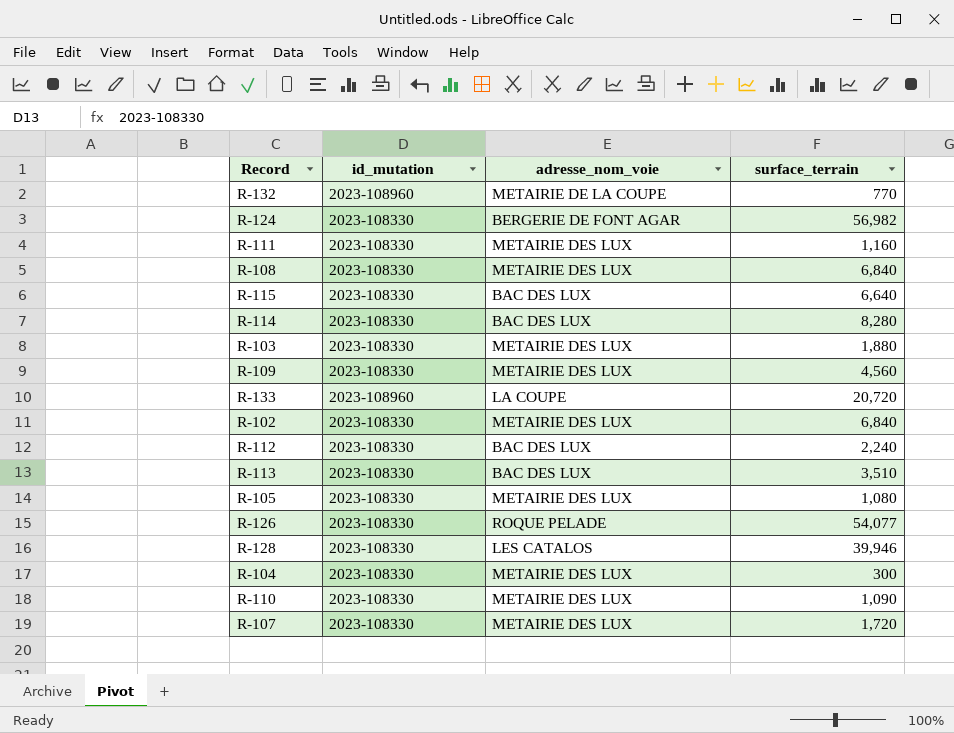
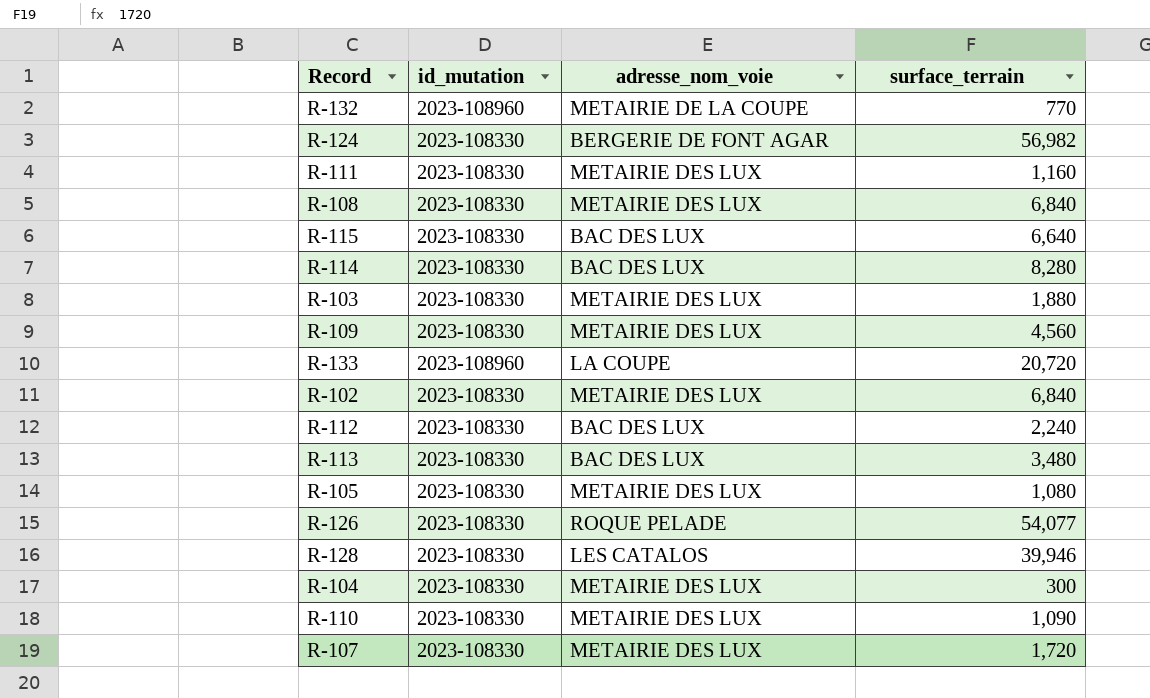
R-113 | surface_terrain: 3,510 -> 3,480

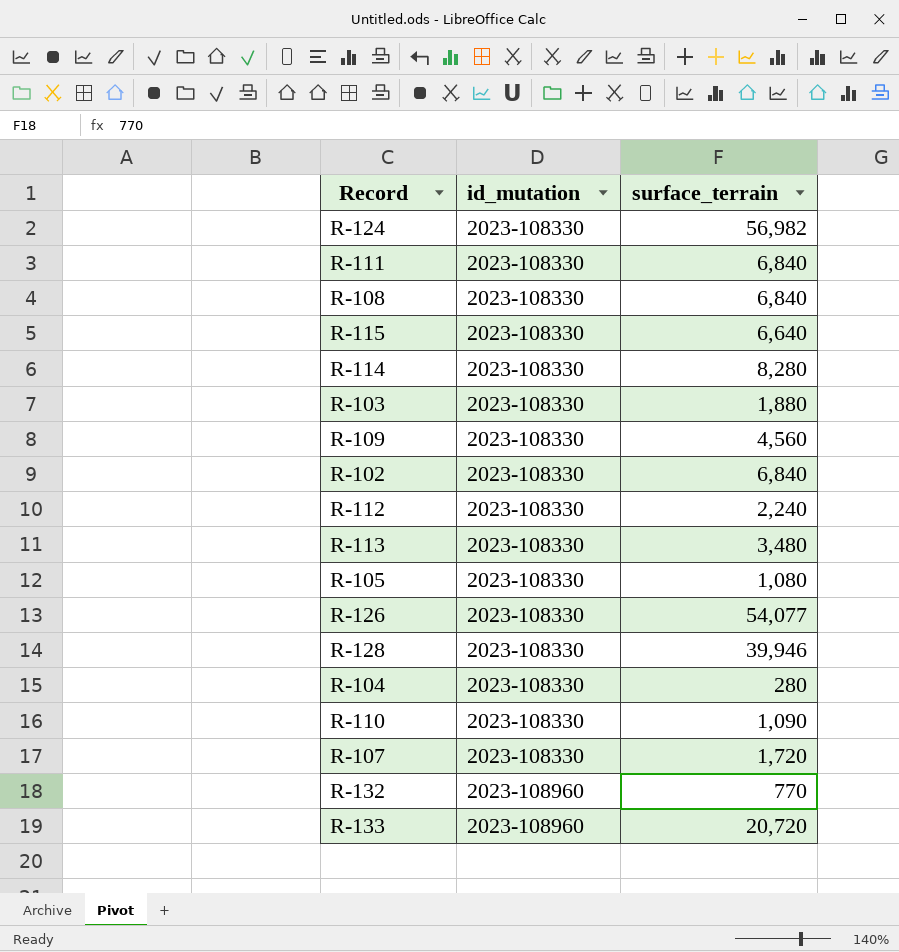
row order: none -> id_mutation ascending
column adresse_nom_voie | position: 3 -> none
R-111 | surface_terrain: 1,160 -> 6,840
R-104 | surface_terrain: 300 -> 280

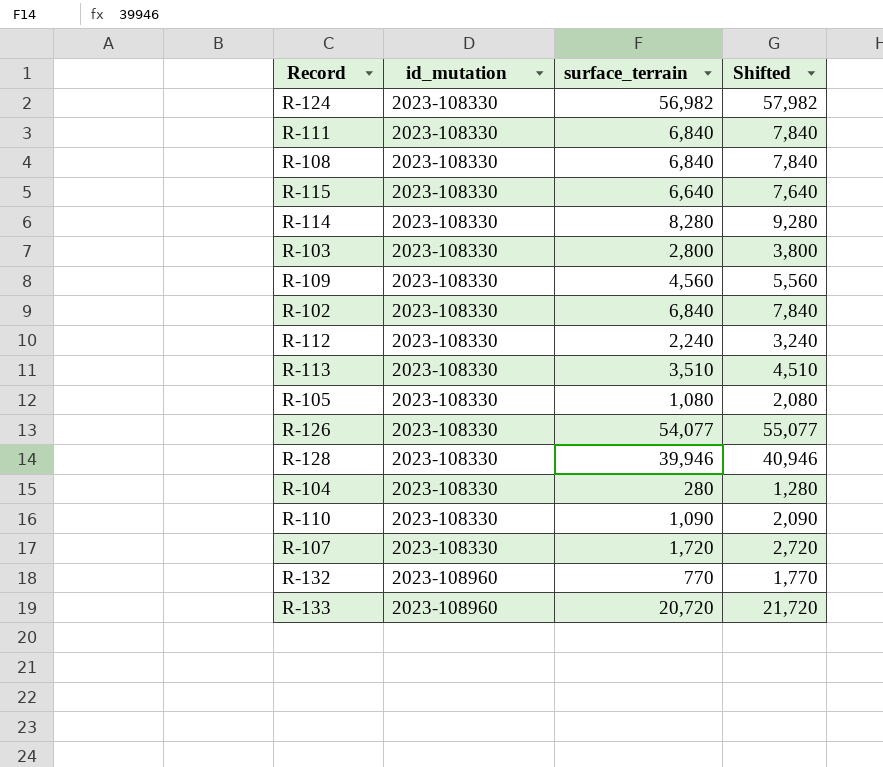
column Shifted | formula: none -> [surface_terrain] + 1000
R-103 | surface_terrain: 1,880 -> 2,800
R-113 | surface_terrain: 3,480 -> 3,510

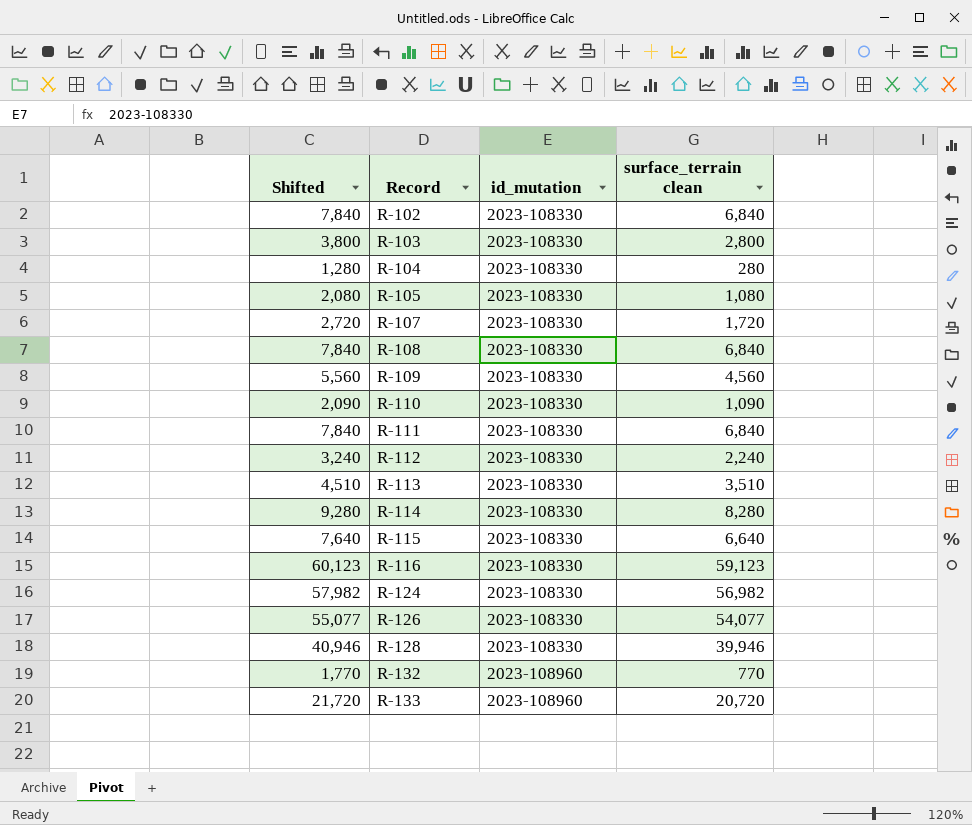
row order: id_mutation ascending -> Record ascending
column Shifted | position: 4 -> 1
column name: surface_terrain -> surface_terrain clean
row R-116: none -> 60,123 | 2023-108330 | 59,123

